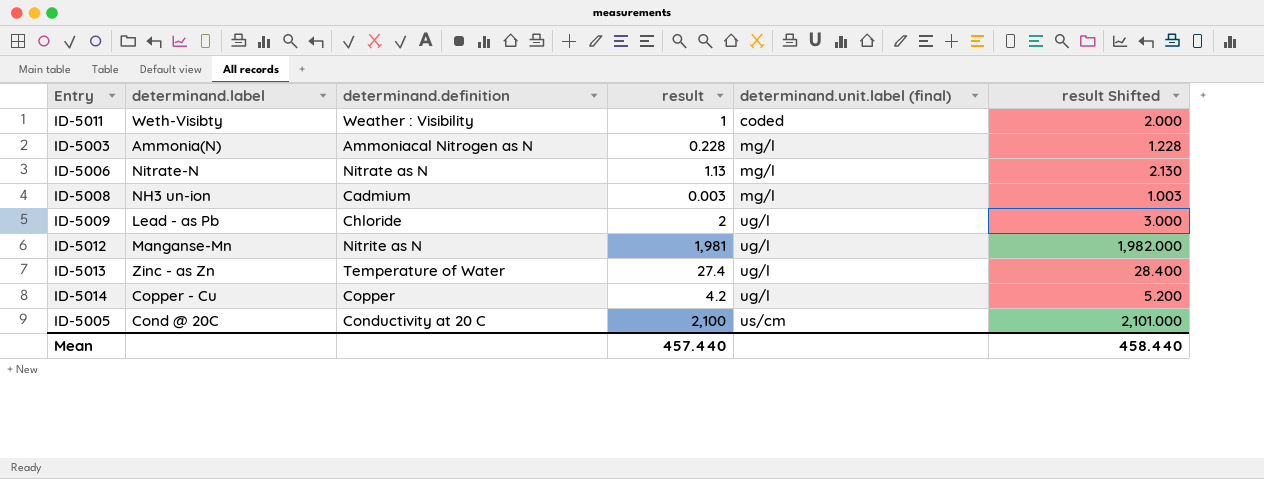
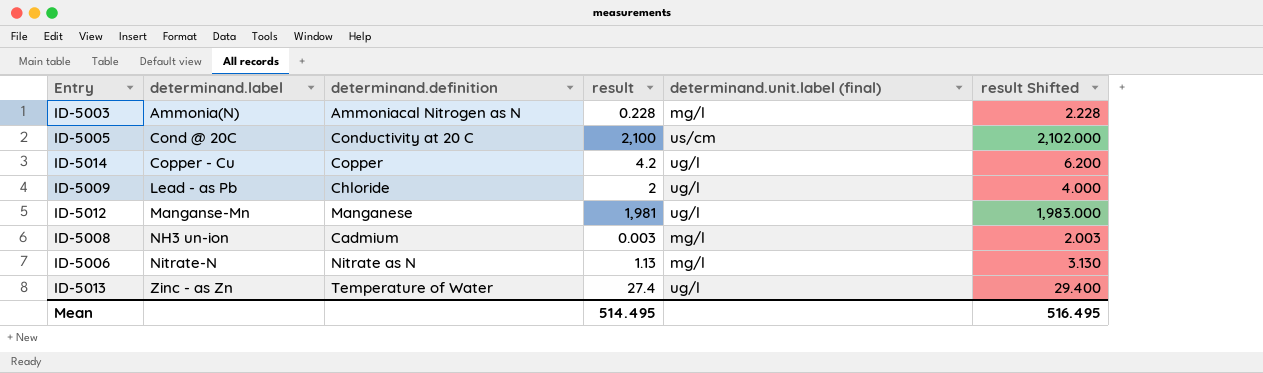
row order: determinand.unit.label (final) ascending -> determinand.label ascending
column result Shifted | formula: [result] + 1 -> [result] + 2
row ID-5011: Weth-Visibty | Weather : Visibility | 1 | coded | 2.000 -> none
ID-5012 | determinand.definition: Nitrite as N -> Manganese
Mean | result: 457.440 -> 514.495
Mean | result Shifted: 458.440 -> 516.495

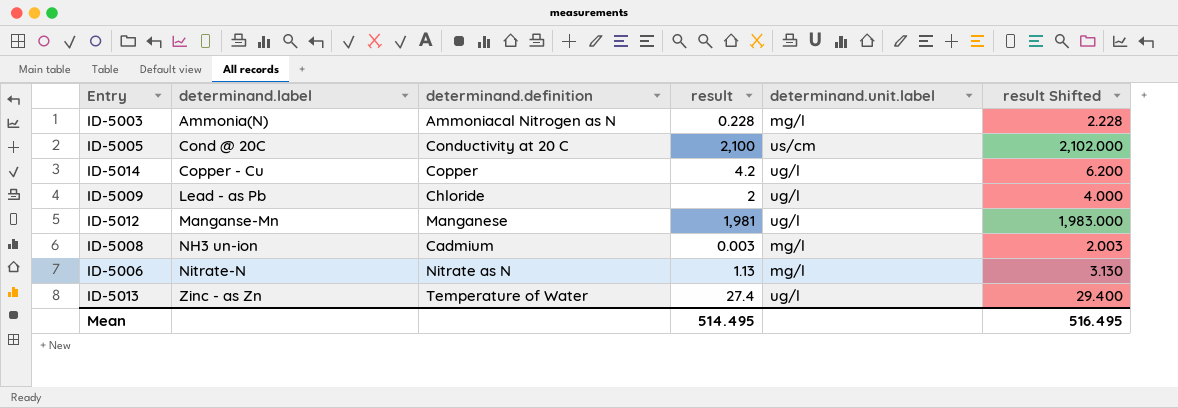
column name: determinand.unit.label (final) -> determinand.unit.label

